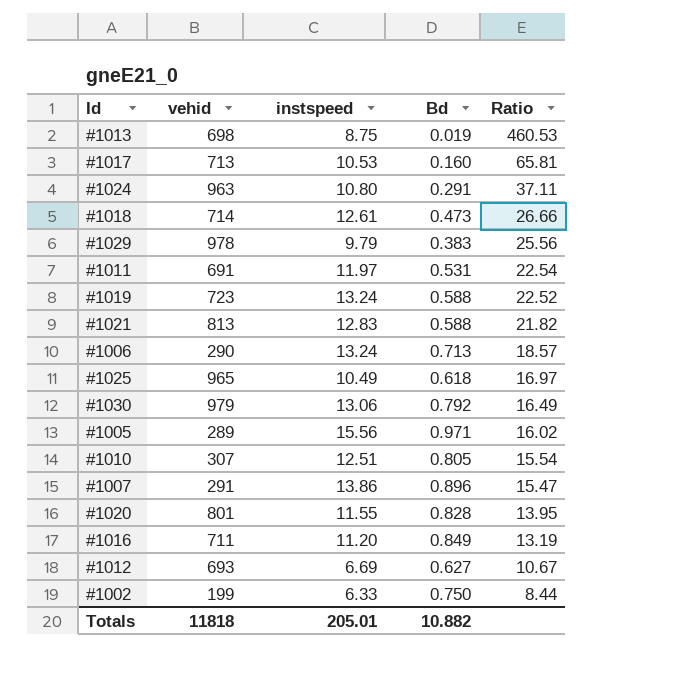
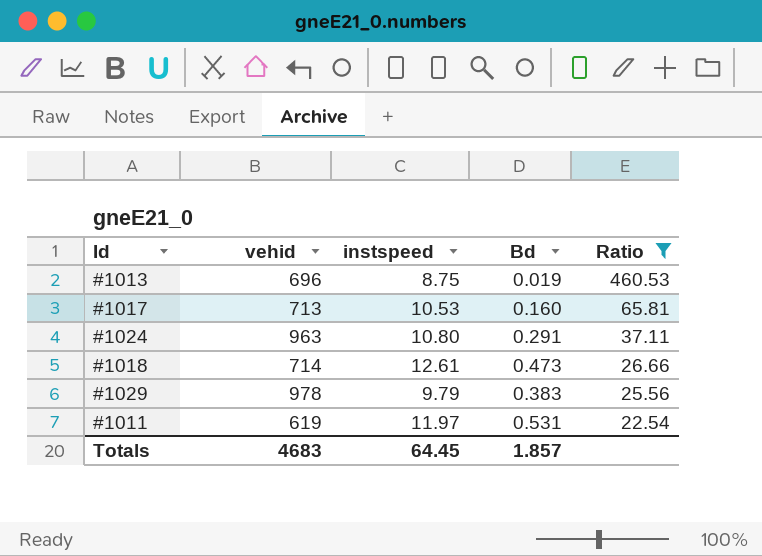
filter: none -> Ratio >= 22.54
#1013 | vehid: 698 -> 696
#1011 | vehid: 691 -> 619
Totals | vehid: 11818 -> 4683
Totals | instspeed: 205.01 -> 64.45
Totals | Bd: 10.882 -> 1.857

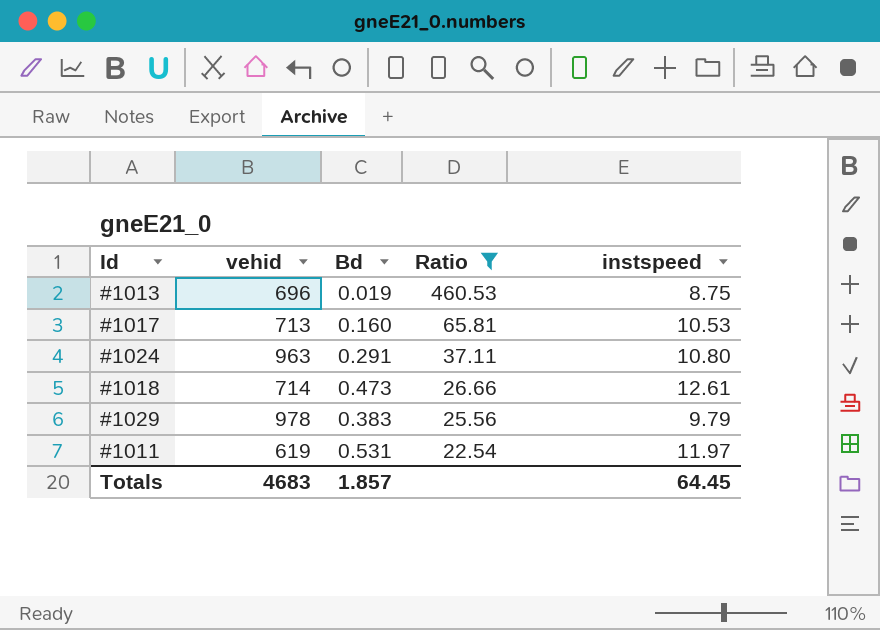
column instspeed | position: 3 -> 5

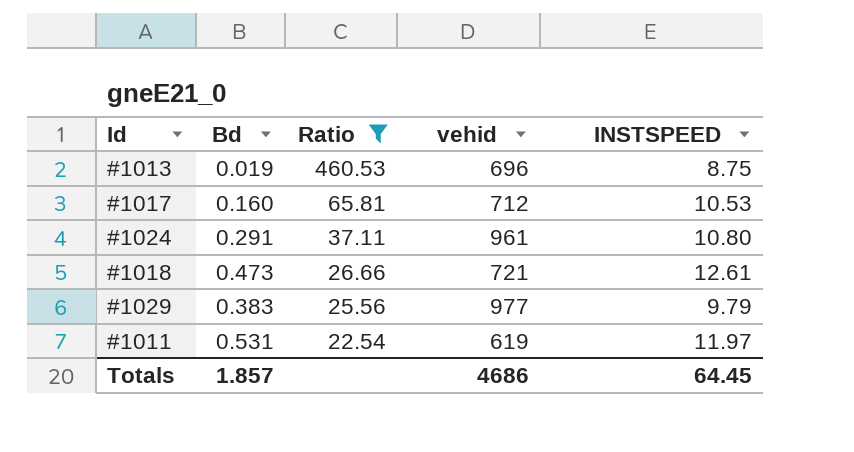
column vehid | position: 2 -> 4
column name: instspeed -> INSTSPEED
#1017 | vehid: 713 -> 712
#1024 | vehid: 963 -> 961
#1018 | vehid: 714 -> 721
#1029 | vehid: 978 -> 977
Totals | vehid: 4683 -> 4686

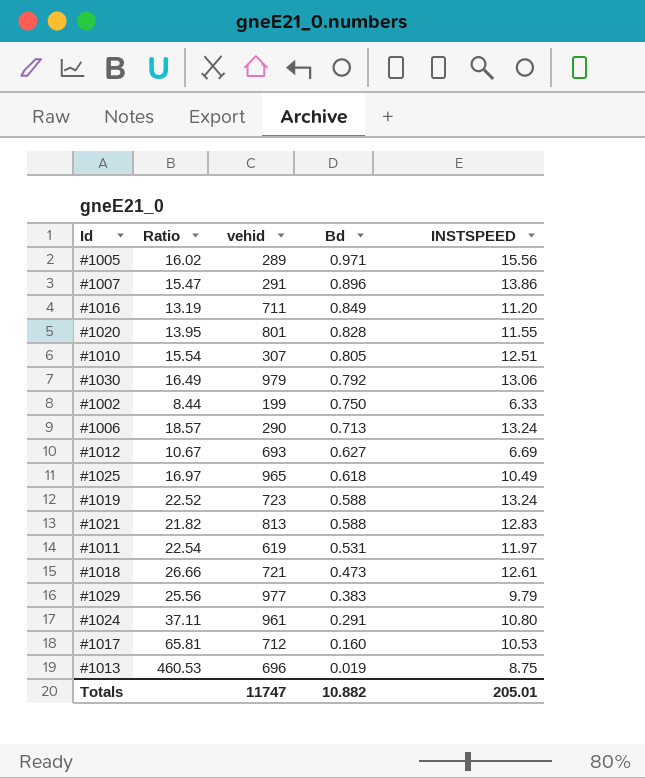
filter: Ratio >= 22.54 -> none
row order: Ratio descending -> Bd descending
column Bd | position: 2 -> 4
Totals | vehid: 4686 -> 11747
Totals | Bd: 1.857 -> 10.882
Totals | INSTSPEED: 64.45 -> 205.01

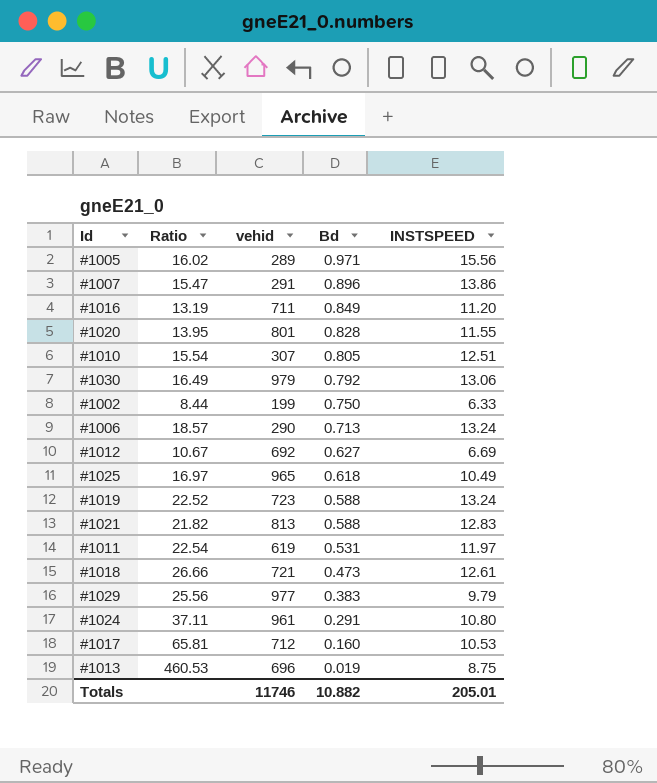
#1012 | vehid: 693 -> 692
Totals | vehid: 11747 -> 11746

